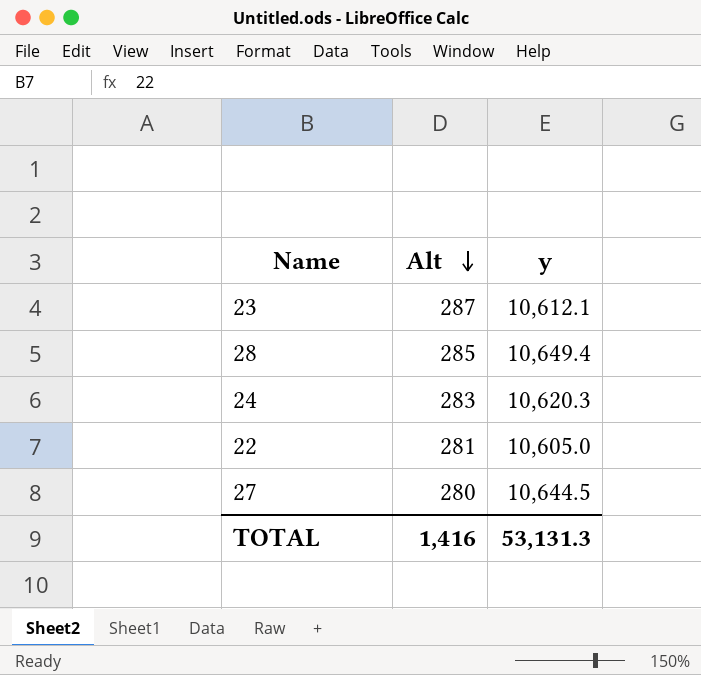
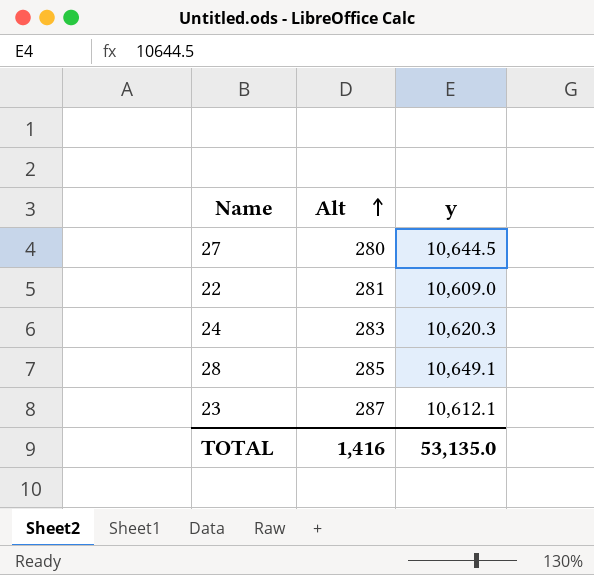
row order: Alt descending -> Alt ascending
22 | y: 10,605.0 -> 10,609.0
28 | y: 10,649.4 -> 10,649.1
TOTAL | y: 53,131.3 -> 53,135.0

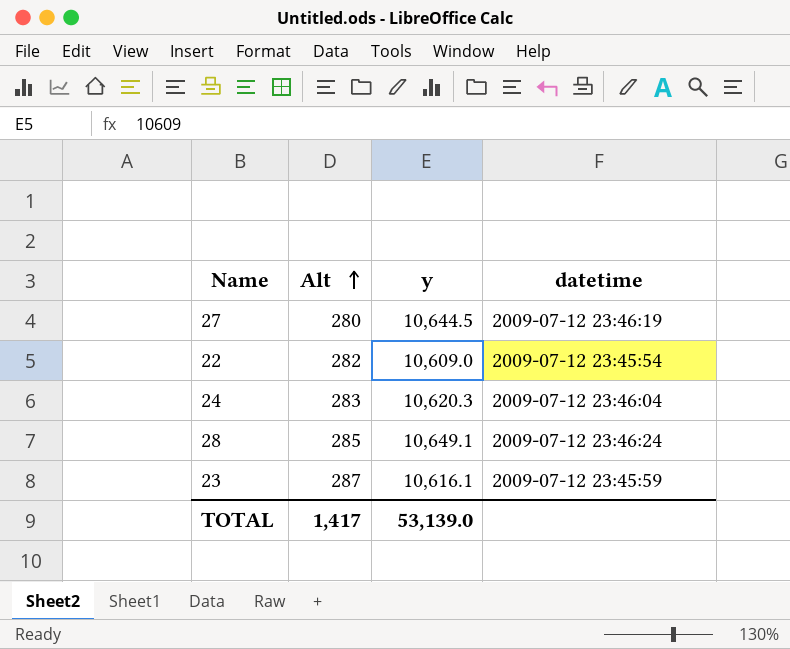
column datetime | position: none -> 4
22 | Alt: 281 -> 282
23 | y: 10,612.1 -> 10,616.1
TOTAL | Alt: 1,416 -> 1,417
TOTAL | y: 53,135.0 -> 53,139.0

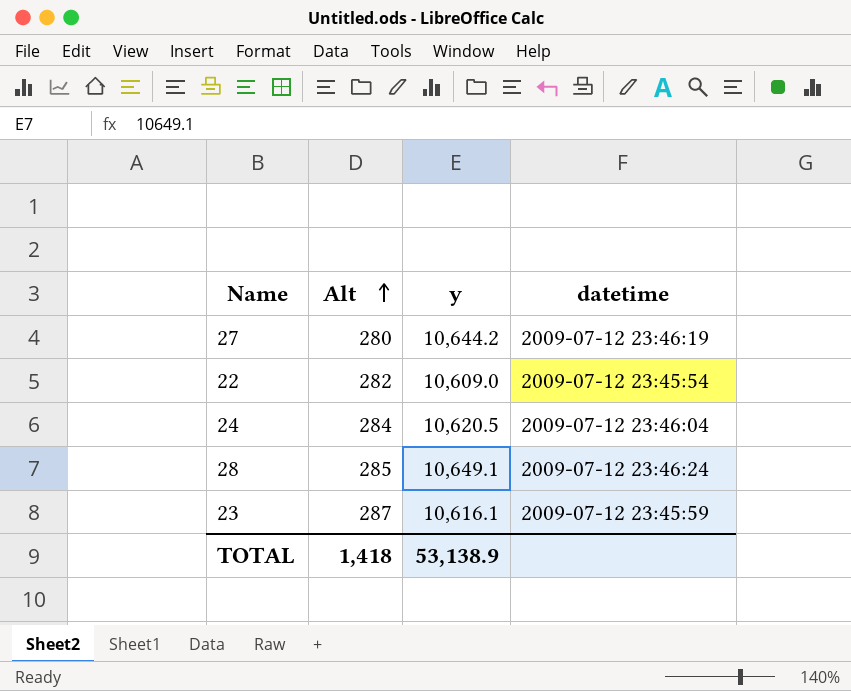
27 | y: 10,644.5 -> 10,644.2
24 | Alt: 283 -> 284
24 | y: 10,620.3 -> 10,620.5
TOTAL | Alt: 1,417 -> 1,418
TOTAL | y: 53,139.0 -> 53,138.9

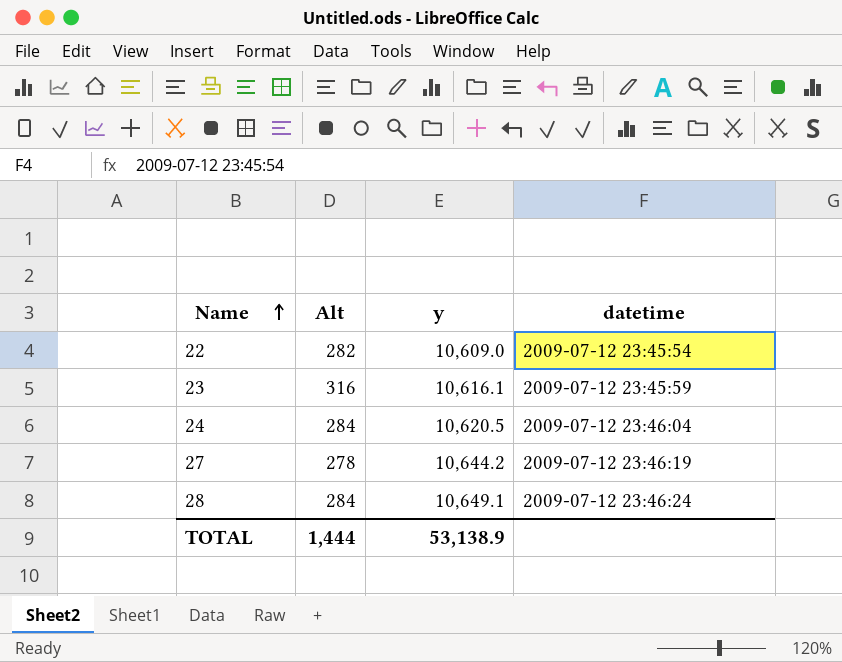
row order: Alt ascending -> Name ascending
23 | Alt: 287 -> 316
27 | Alt: 280 -> 278
28 | Alt: 285 -> 284
TOTAL | Alt: 1,418 -> 1,444

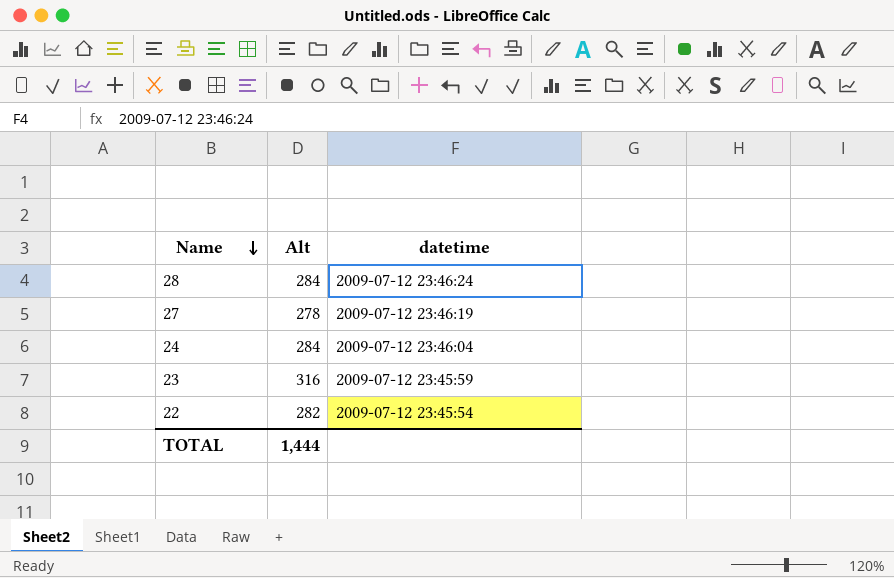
row order: Name ascending -> Name descending
column y | position: 3 -> none

